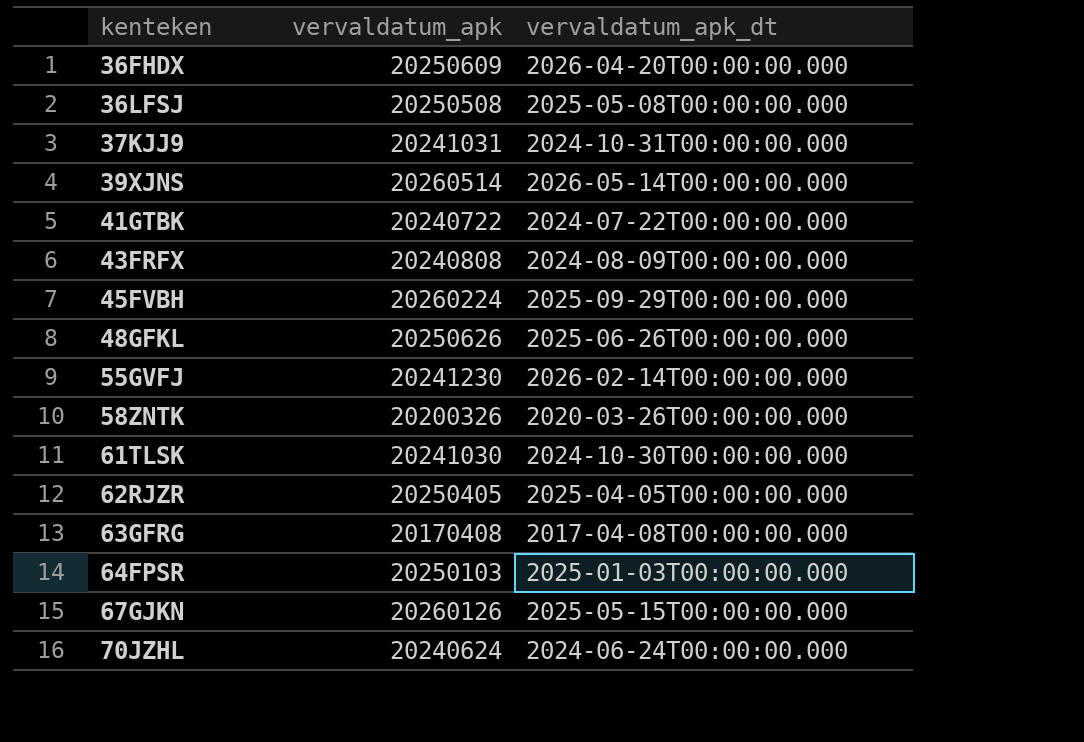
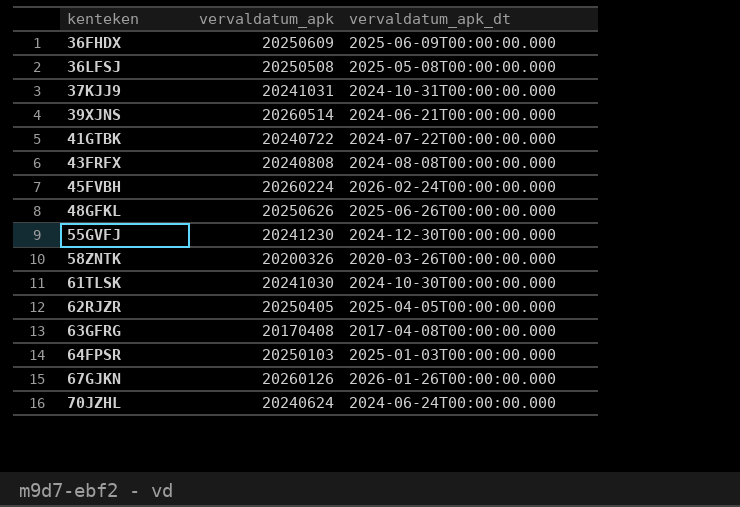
36FHDX | vervaldatum_apk_dt: 2026-04-20T00:00:00.000 -> 2025-06-09T00:00:00.000
39XJNS | vervaldatum_apk_dt: 2026-05-14T00:00:00.000 -> 2024-06-21T00:00:00.000
43FRFX | vervaldatum_apk_dt: 2024-08-09T00:00:00.000 -> 2024-08-08T00:00:00.000
45FVBH | vervaldatum_apk_dt: 2025-09-29T00:00:00.000 -> 2026-02-24T00:00:00.000
55GVFJ | vervaldatum_apk_dt: 2026-02-14T00:00:00.000 -> 2024-12-30T00:00:00.000
67GJKN | vervaldatum_apk_dt: 2025-05-15T00:00:00.000 -> 2026-01-26T00:00:00.000

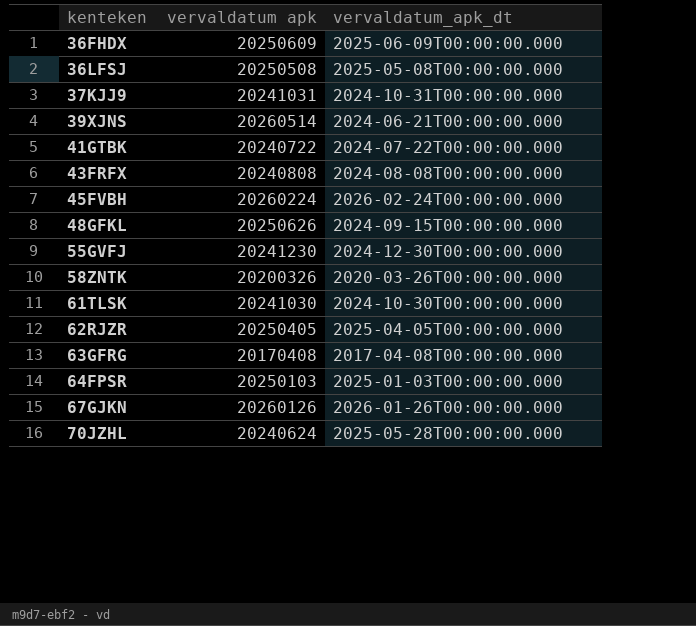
column name: vervaldatum_apk -> vervaldatum apk
48GFKL | vervaldatum_apk_dt: 2025-06-26T00:00:00.000 -> 2024-09-15T00:00:00.000
70JZHL | vervaldatum_apk_dt: 2024-06-24T00:00:00.000 -> 2025-05-28T00:00:00.000

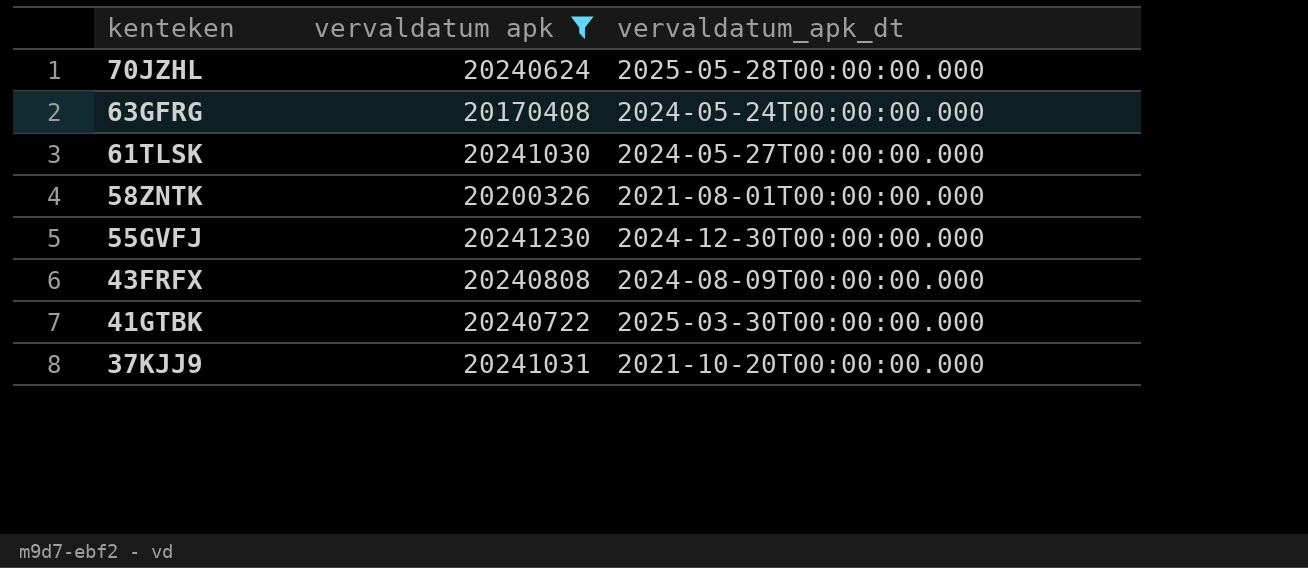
filter: none -> vervaldatum apk <= 20241230
row order: kenteken ascending -> kenteken descending
63GFRG | vervaldatum_apk_dt: 2017-04-08T00:00:00.000 -> 2024-05-24T00:00:00.000
61TLSK | vervaldatum_apk_dt: 2024-10-30T00:00:00.000 -> 2024-05-27T00:00:00.000
58ZNTK | vervaldatum_apk_dt: 2020-03-26T00:00:00.000 -> 2021-08-01T00:00:00.000
43FRFX | vervaldatum_apk_dt: 2024-08-08T00:00:00.000 -> 2024-08-09T00:00:00.000
41GTBK | vervaldatum_apk_dt: 2024-07-22T00:00:00.000 -> 2025-03-30T00:00:00.000
37KJJ9 | vervaldatum_apk_dt: 2024-10-31T00:00:00.000 -> 2021-10-20T00:00:00.000

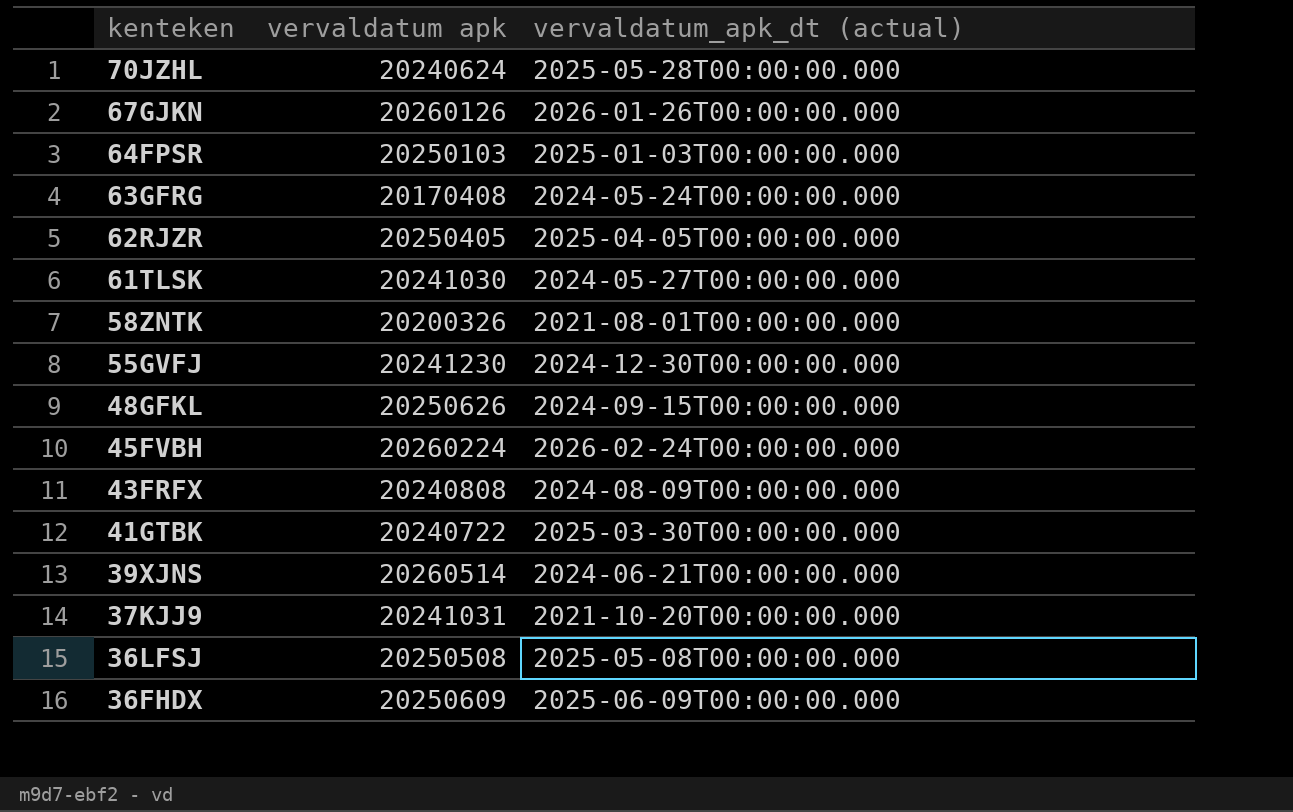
filter: vervaldatum apk <= 20241230 -> none
column name: vervaldatum_apk_dt -> vervaldatum_apk_dt (actual)

